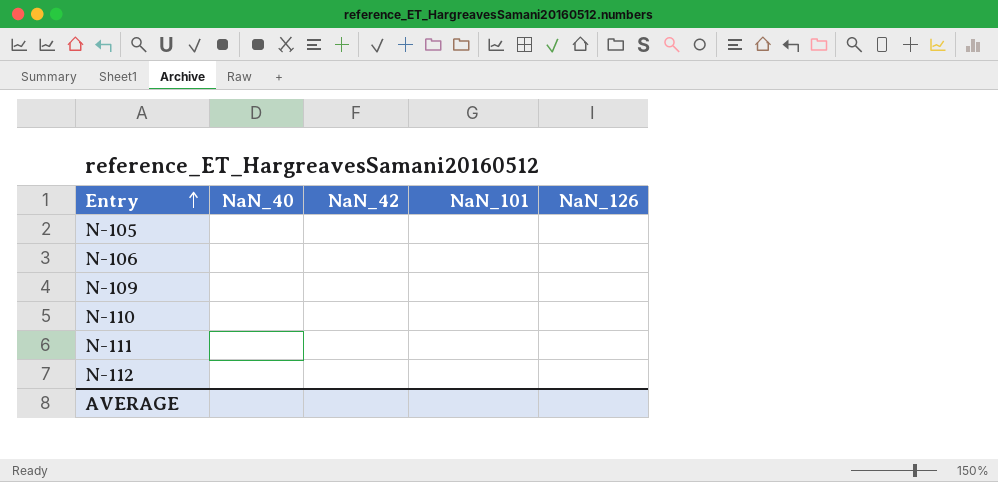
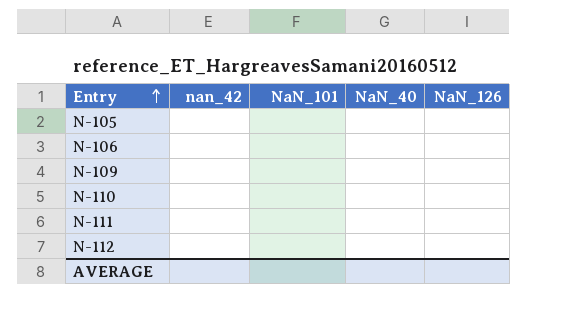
column name: NaN_42 -> nan_42
column NaN_40 | position: 2 -> 4

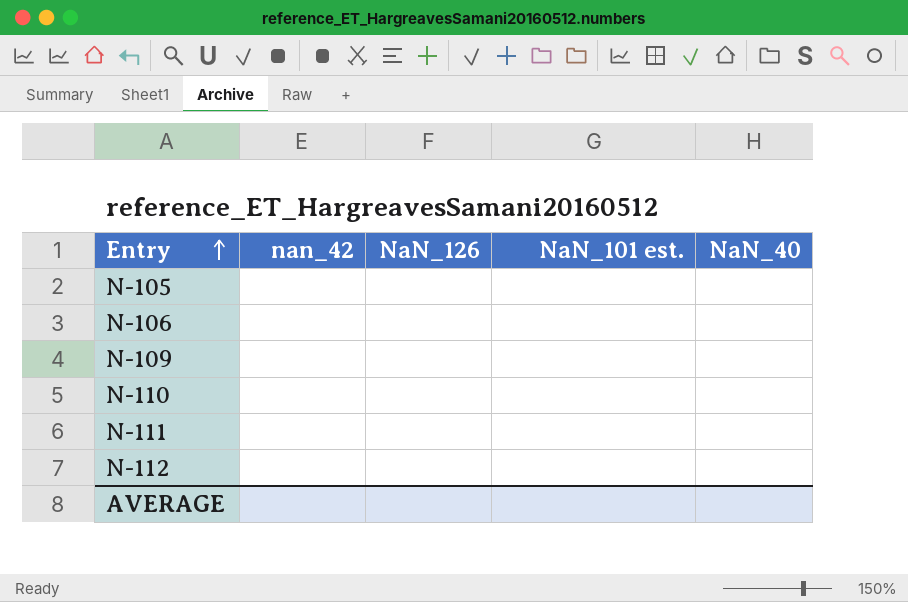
column NaN_126 | position: 5 -> 3
column name: NaN_101 -> NaN_101 est.

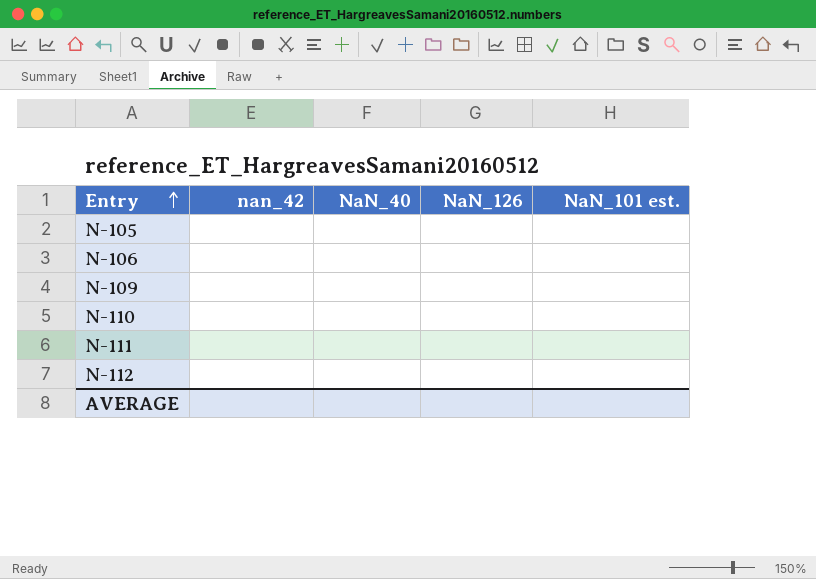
column NaN_40 | position: 5 -> 3

